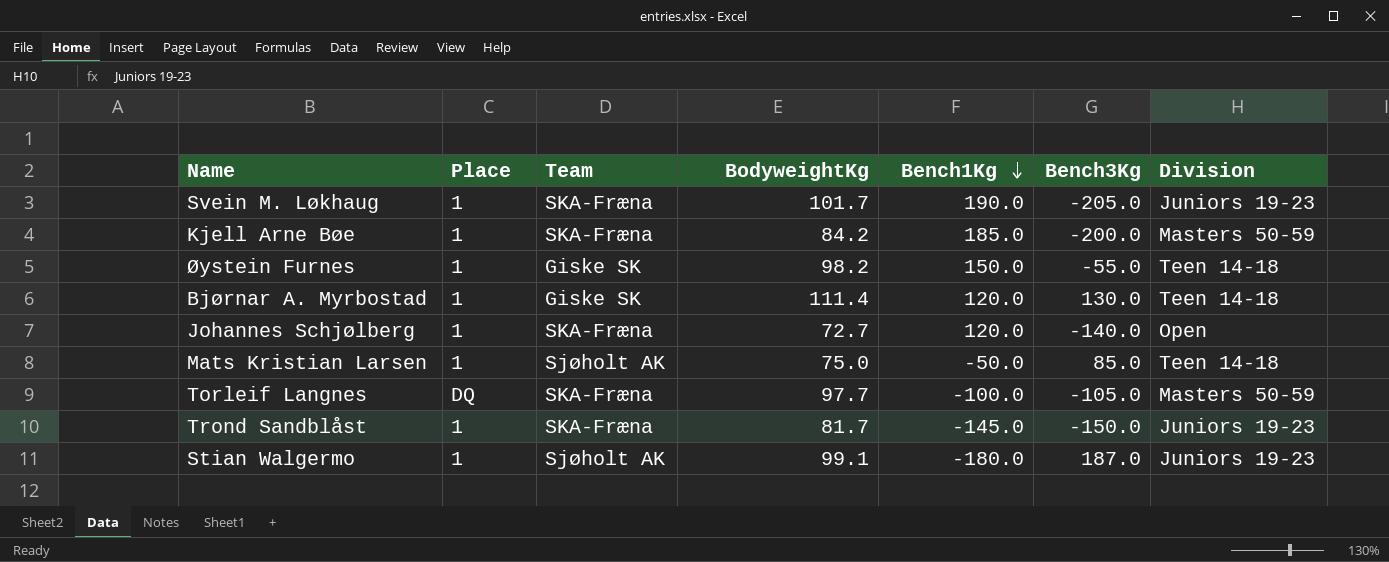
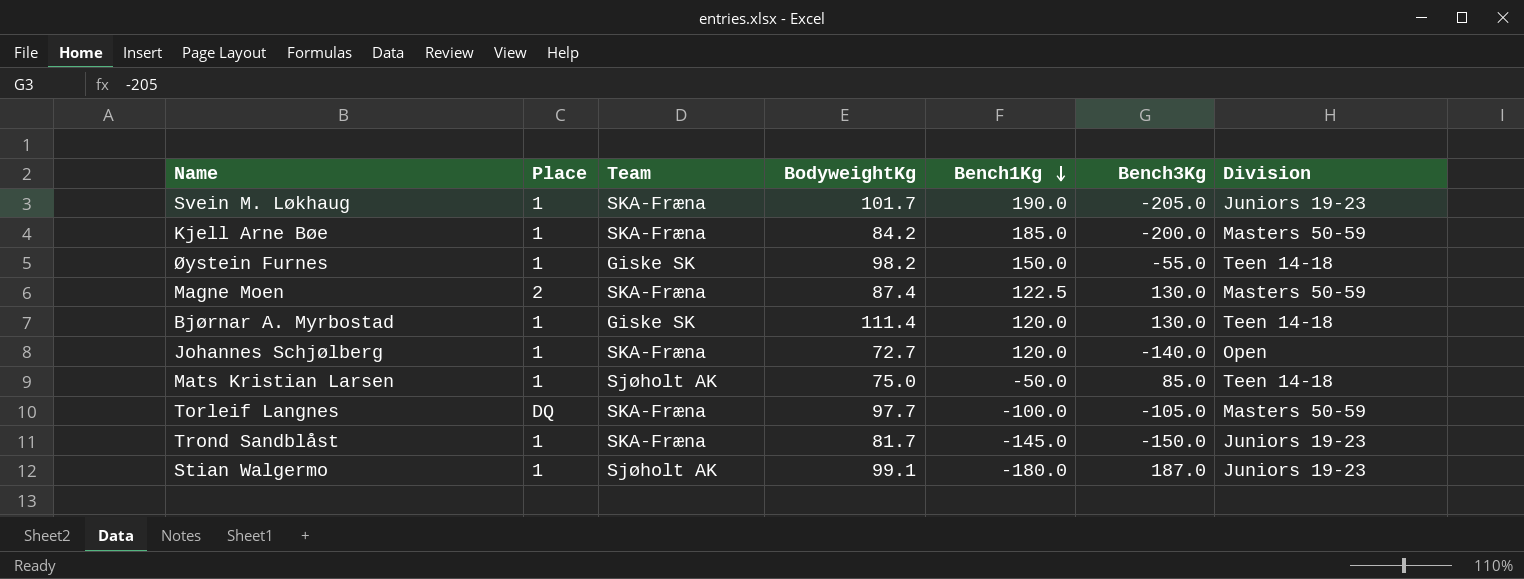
row Magne Moen: none -> 2 | SKA-Fræna | 87.4 | 122.5 | 130.0 | Masters 50-59

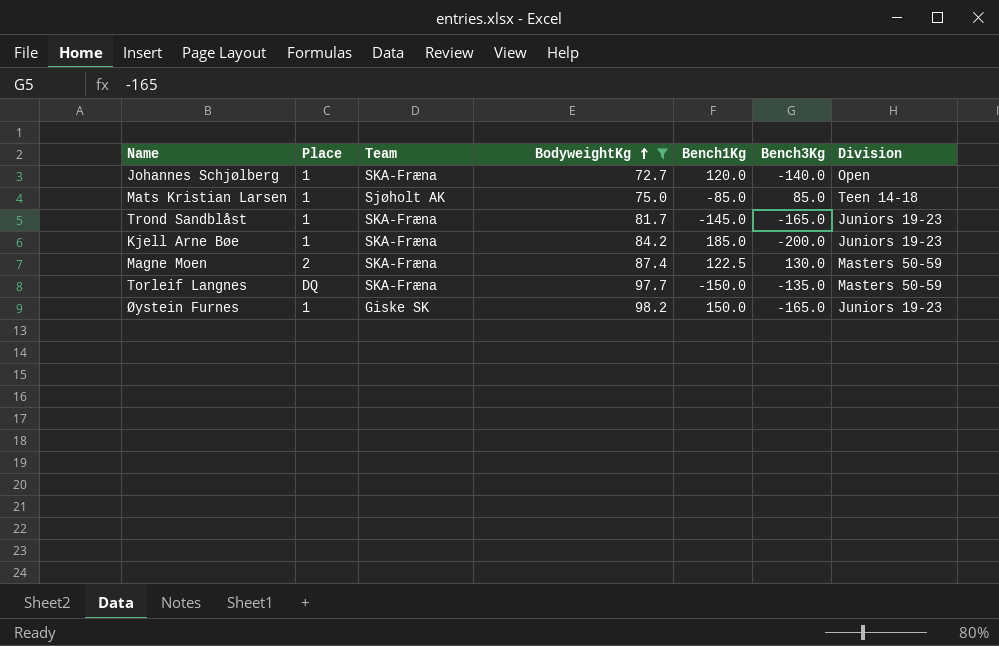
filter: none -> BodyweightKg <= 98.2
row order: Bench1Kg descending -> BodyweightKg ascending
Mats Kristian Larsen | Bench1Kg: -50.0 -> -85.0
Trond Sandblåst | Bench3Kg: -150.0 -> -165.0
Kjell Arne Bøe | Division: Masters 50-59 -> Juniors 19-23
Torleif Langnes | Bench1Kg: -100.0 -> -150.0
Torleif Langnes | Bench3Kg: -105.0 -> -135.0
Øystein Furnes | Bench3Kg: -55.0 -> -165.0
Øystein Furnes | Division: Teen 14-18 -> Juniors 19-23

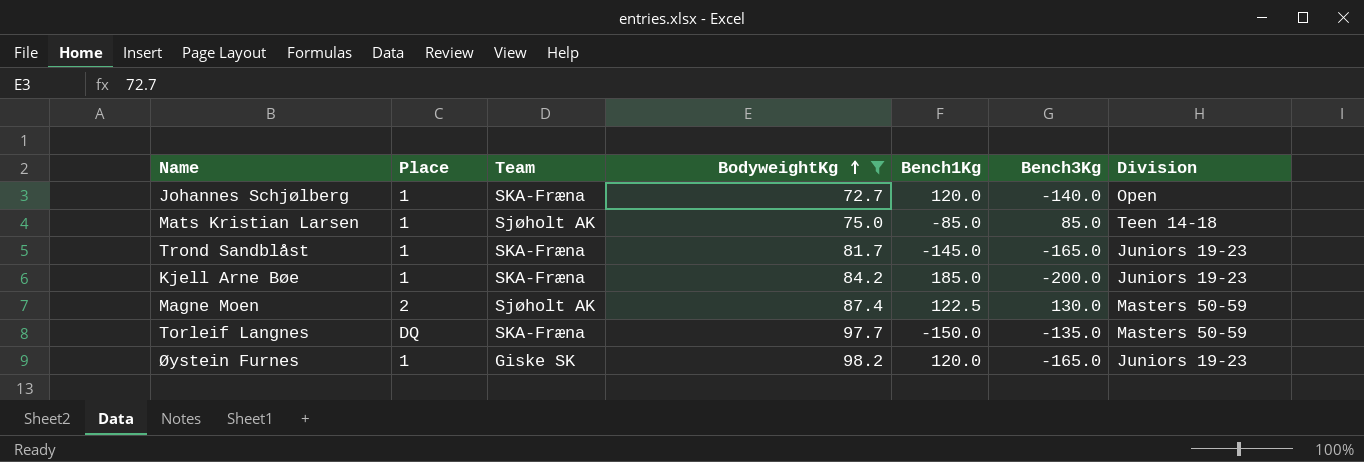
Magne Moen | Team: SKA-Fræna -> Sjøholt AK
Øystein Furnes | Bench1Kg: 150.0 -> 120.0

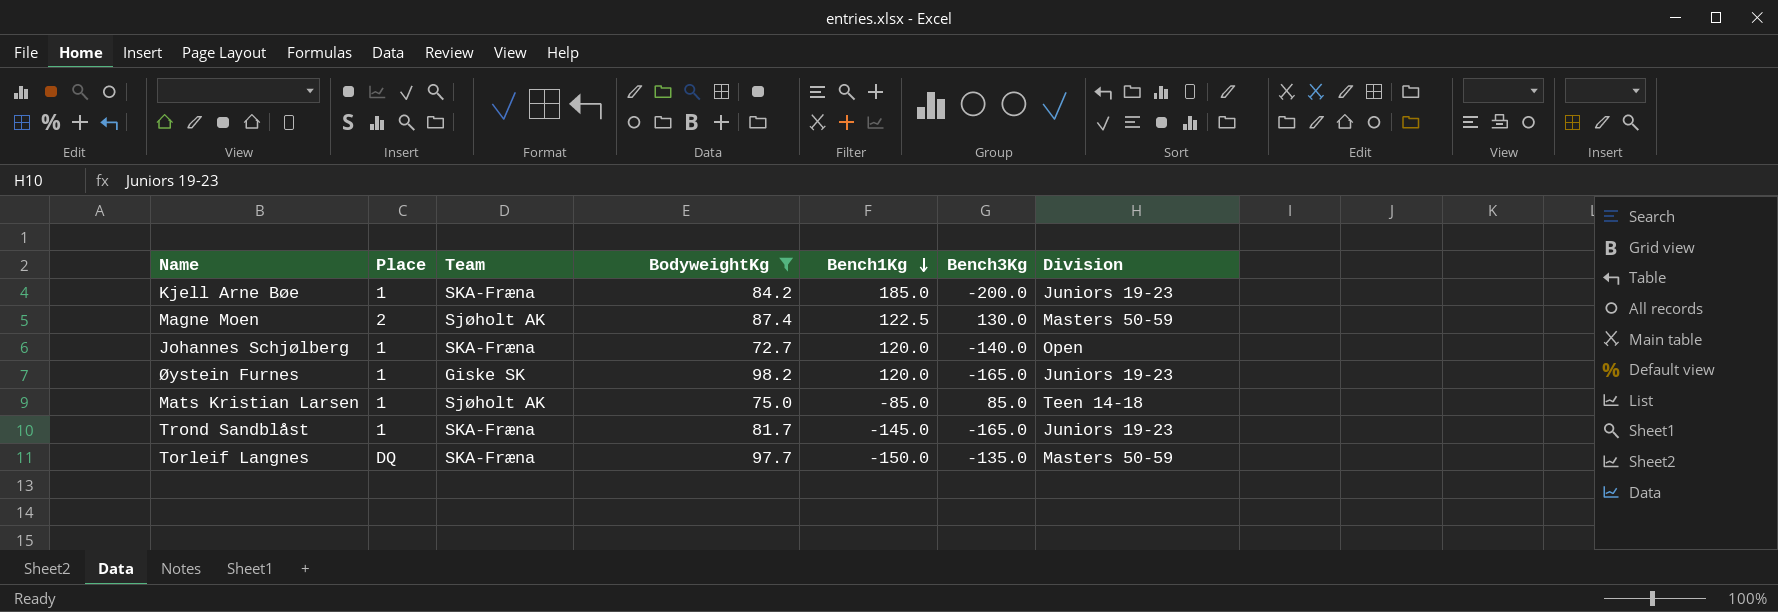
row order: BodyweightKg ascending -> Bench1Kg descending

